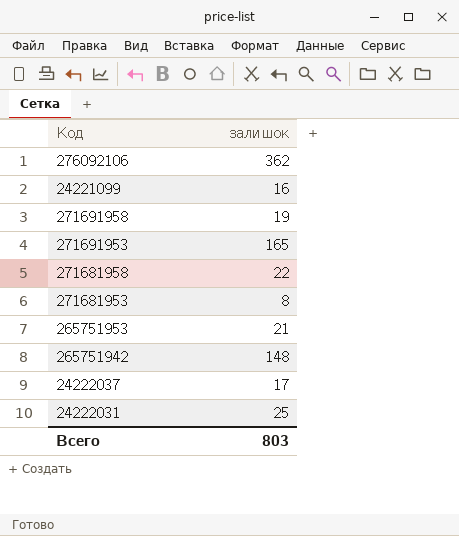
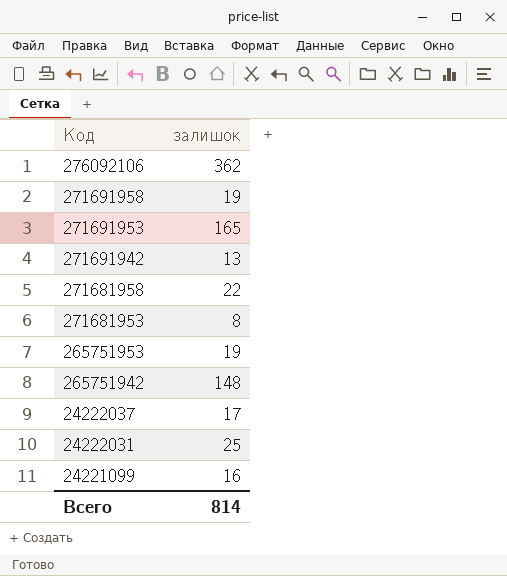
row order: none -> Код descending
row 271691942: none -> 13
265751953 | залишок: 21 -> 19
Всего | залишок: 803 -> 814

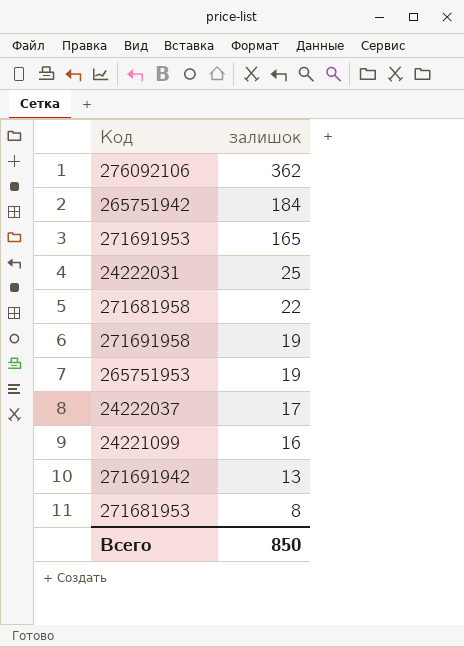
row order: Код descending -> залишок descending
265751942 | залишок: 148 -> 184
Всего | залишок: 814 -> 850

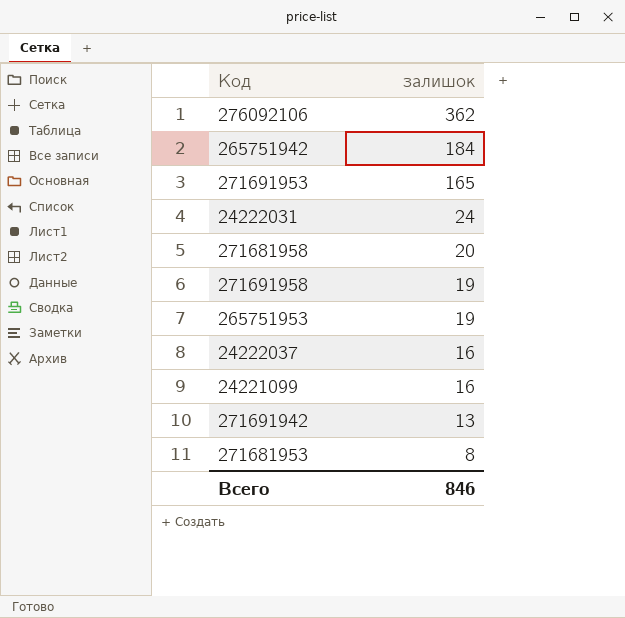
24222031 | залишок: 25 -> 24
271681958 | залишок: 22 -> 20
24222037 | залишок: 17 -> 16
Всего | залишок: 850 -> 846

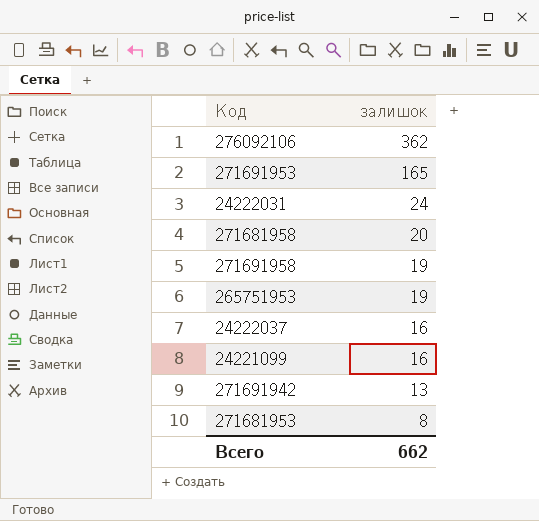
row 265751942: 184 -> none
Всего | залишок: 846 -> 662

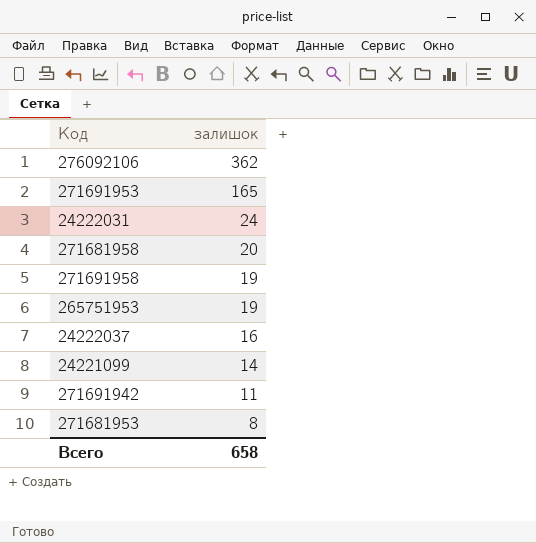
24221099 | залишок: 16 -> 14
271691942 | залишок: 13 -> 11
Всего | залишок: 662 -> 658

